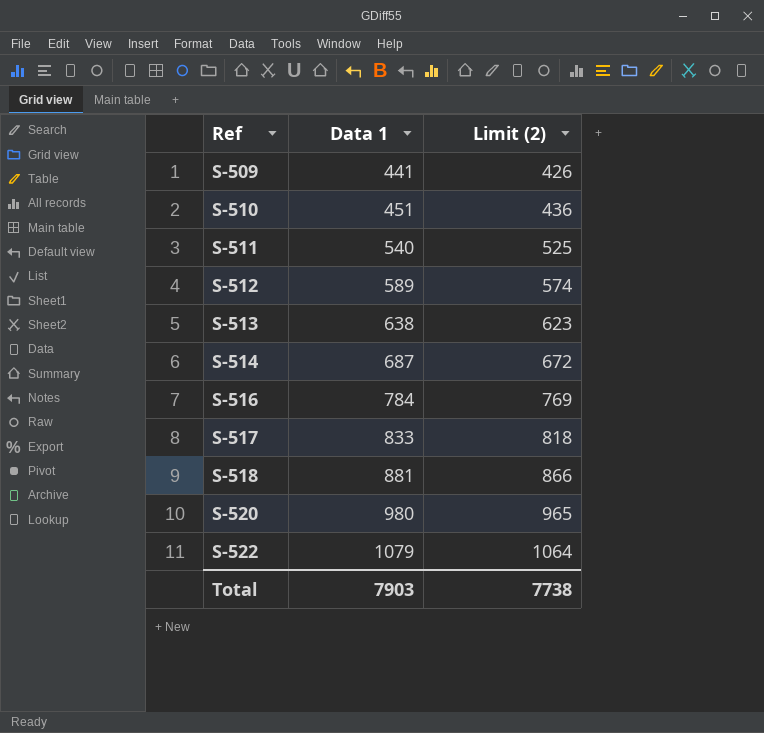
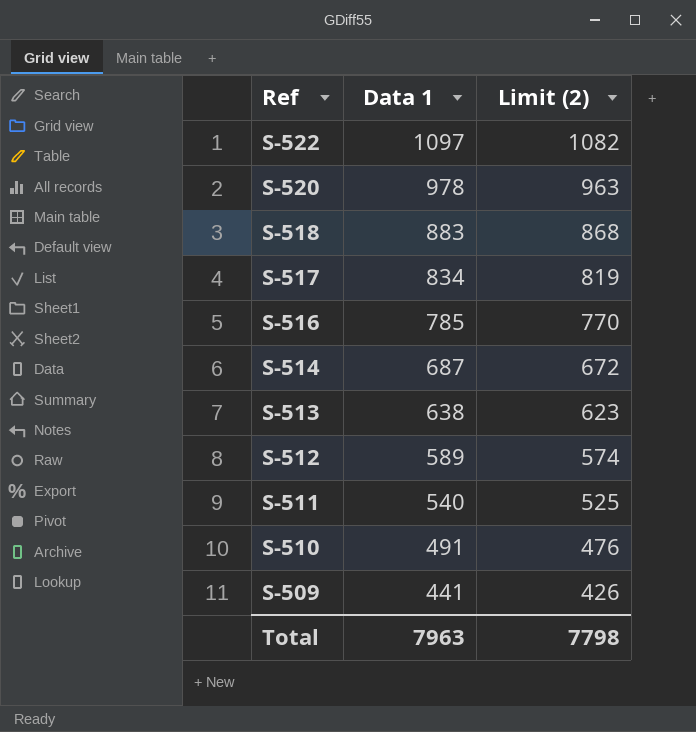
row order: Ref ascending -> Ref descending
S-522 | Data 1: 1079 -> 1097
S-522 | Limit (2): 1064 -> 1082
S-520 | Data 1: 980 -> 978
S-520 | Limit (2): 965 -> 963
S-518 | Data 1: 881 -> 883
S-518 | Limit (2): 866 -> 868
S-517 | Data 1: 833 -> 834
S-517 | Limit (2): 818 -> 819
S-516 | Data 1: 784 -> 785
S-516 | Limit (2): 769 -> 770
S-510 | Data 1: 451 -> 491
S-510 | Limit (2): 436 -> 476
Total | Data 1: 7903 -> 7963
Total | Limit (2): 7738 -> 7798

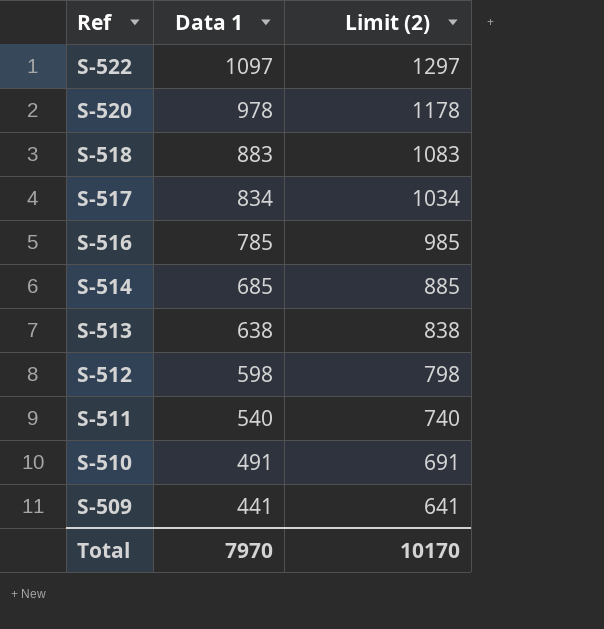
column Limit (2) | formula: [Data 1] - 15 -> [Data 1] + 200
S-514 | Data 1: 687 -> 685
S-512 | Data 1: 589 -> 598
Total | Data 1: 7963 -> 7970
Total | Limit (2): 7798 -> 10170

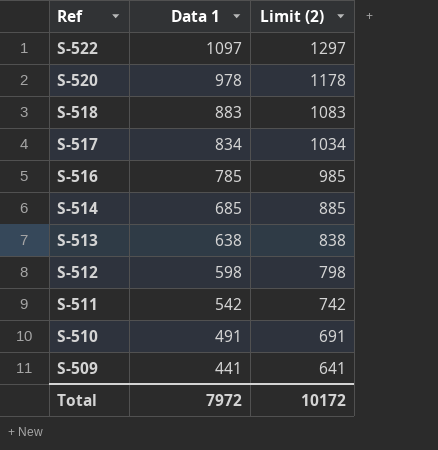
S-511 | Data 1: 540 -> 542
S-511 | Limit (2): 740 -> 742
Total | Data 1: 7970 -> 7972
Total | Limit (2): 10170 -> 10172

